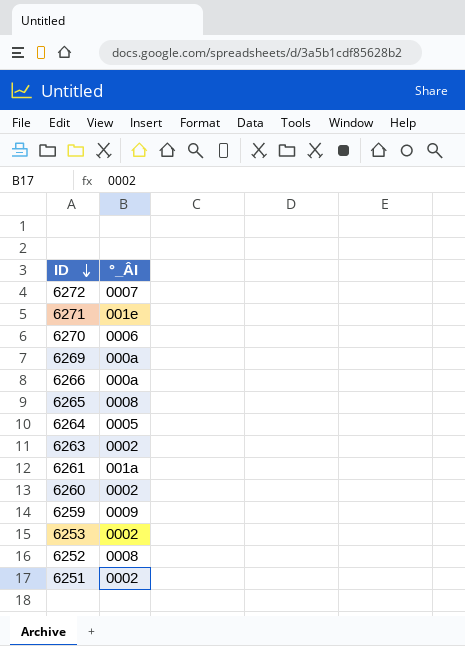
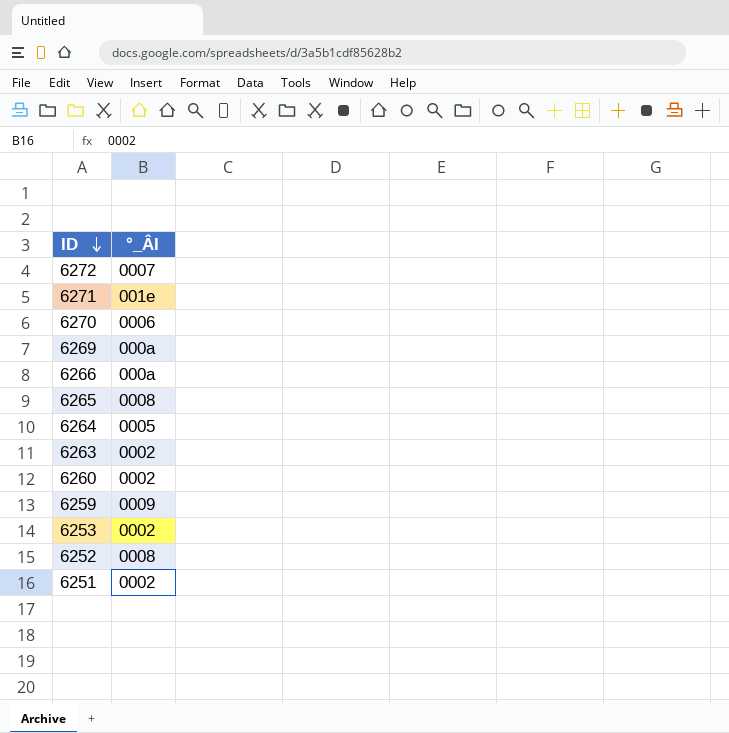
row 6261: 001a -> none

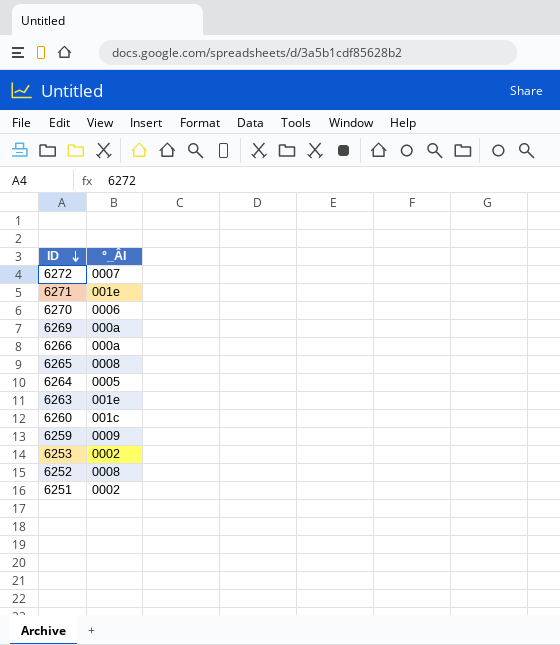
6263 | °_ÂI: 0002 -> 001e
6260 | °_ÂI: 0002 -> 001c

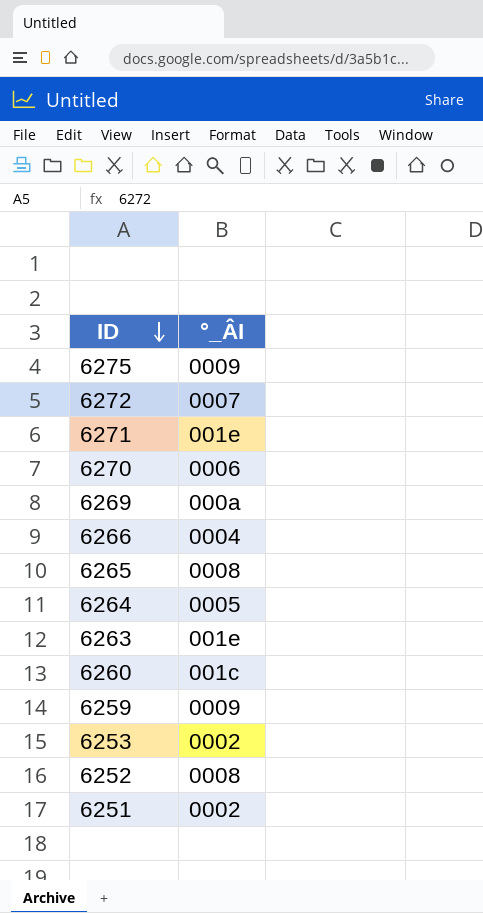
row 6275: none -> 0009
6266 | °_ÂI: 000a -> 0004

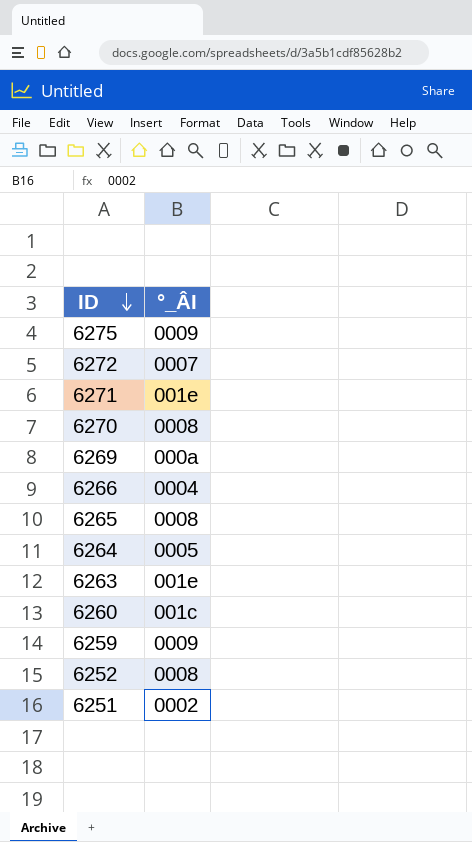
row 6253: 0002 -> none
6270 | °_ÂI: 0006 -> 0008

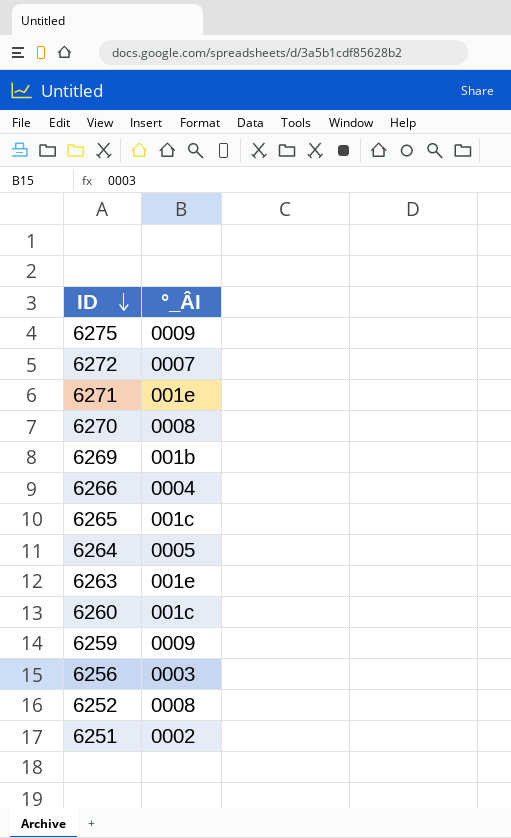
6269 | °_ÂI: 000a -> 001b
6265 | °_ÂI: 0008 -> 001c
row 6256: none -> 0003

